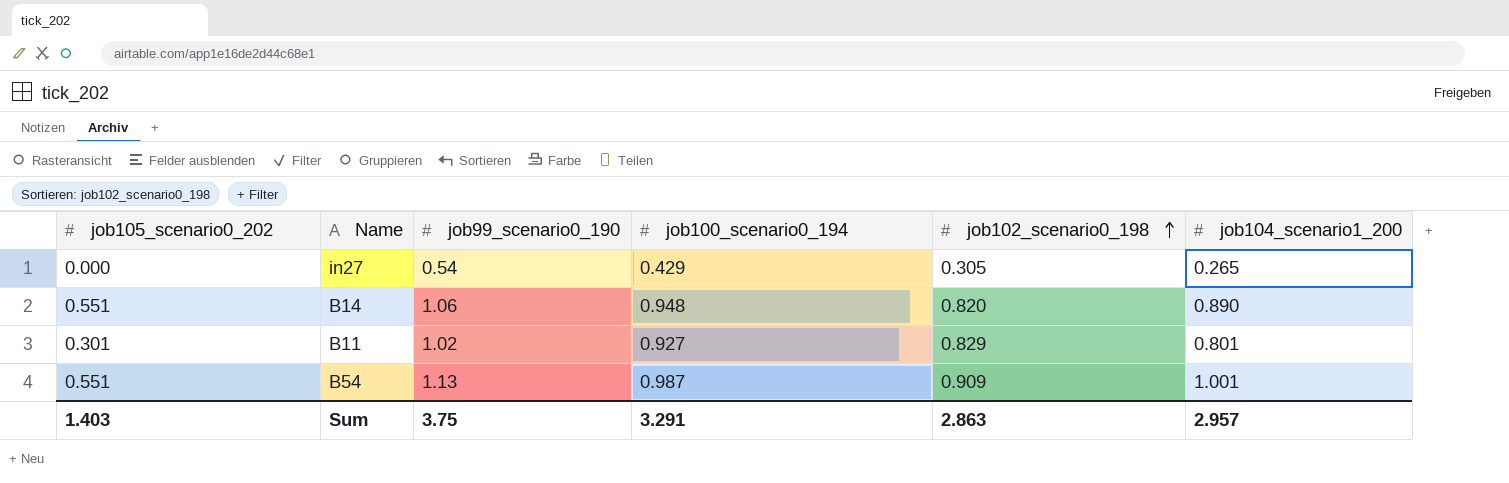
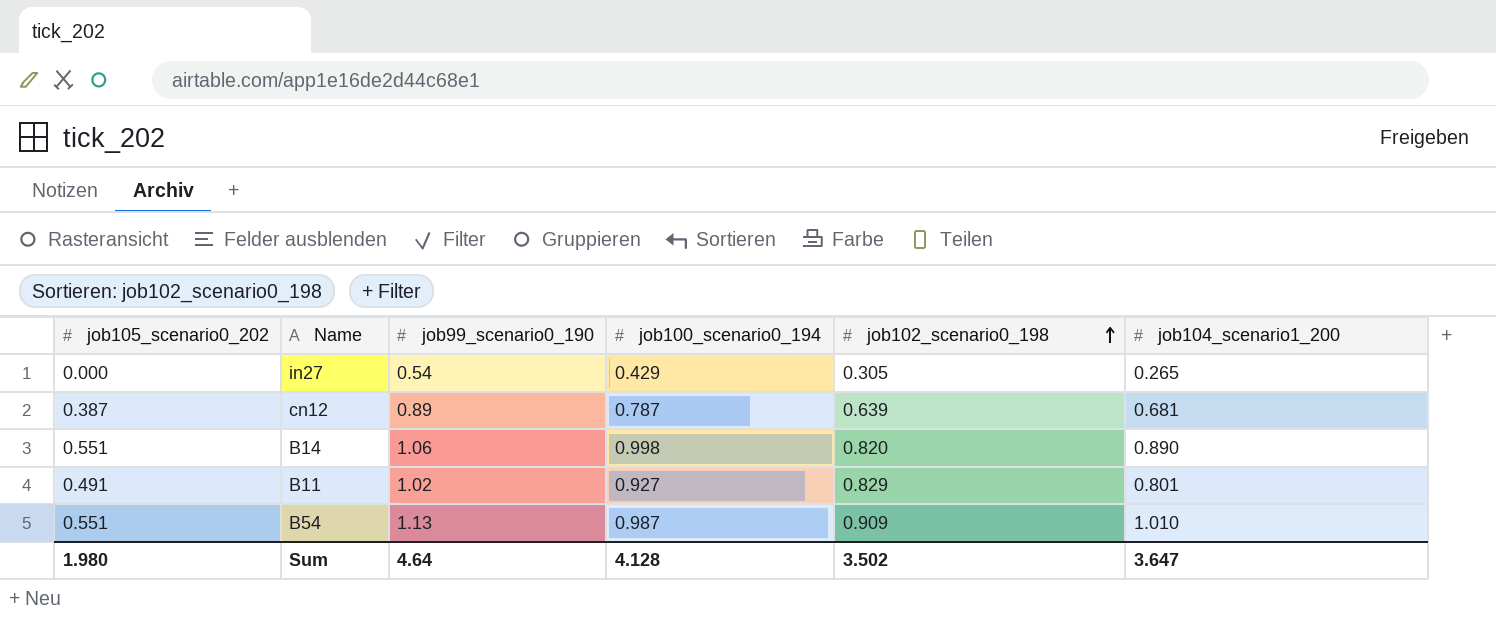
row cn12: none -> 0.387 | 0.89 | 0.787 | 0.639 | 0.681
B14 | job100_scenario0_194: 0.948 -> 0.998
B11 | job105_scenario0_202: 0.301 -> 0.491
B54 | job104_scenario1_200: 1.001 -> 1.010
Sum | job105_scenario0_202: 1.403 -> 1.980
Sum | job99_scenario0_190: 3.75 -> 4.64
Sum | job100_scenario0_194: 3.291 -> 4.128
Sum | job102_scenario0_198: 2.863 -> 3.502
Sum | job104_scenario1_200: 2.957 -> 3.647

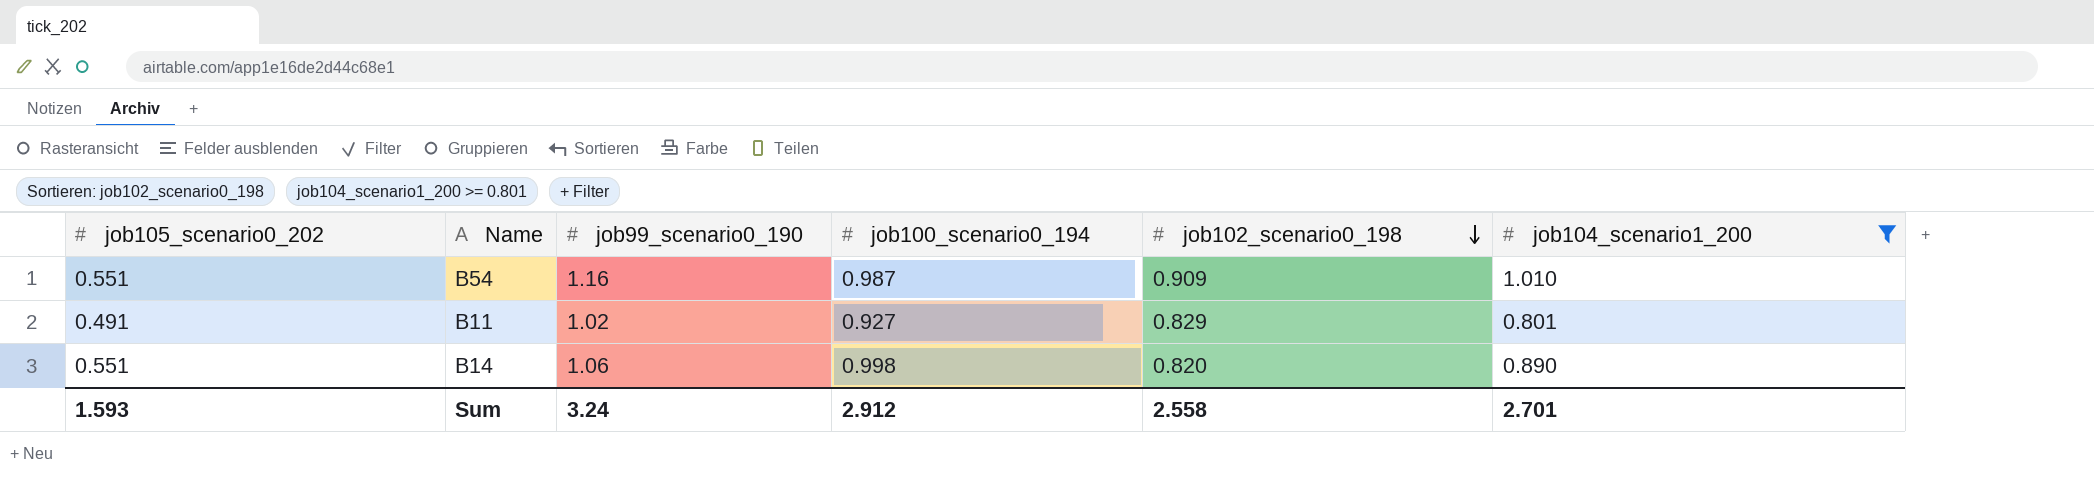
filter: none -> job104_scenario1_200 >= 0.801
row order: job102_scenario0_198 ascending -> job102_scenario0_198 descending
B54 | job99_scenario0_190: 1.13 -> 1.16
Sum | job105_scenario0_202: 1.980 -> 1.593
Sum | job99_scenario0_190: 4.64 -> 3.24
Sum | job100_scenario0_194: 4.128 -> 2.912
Sum | job102_scenario0_198: 3.502 -> 2.558
Sum | job104_scenario1_200: 3.647 -> 2.701

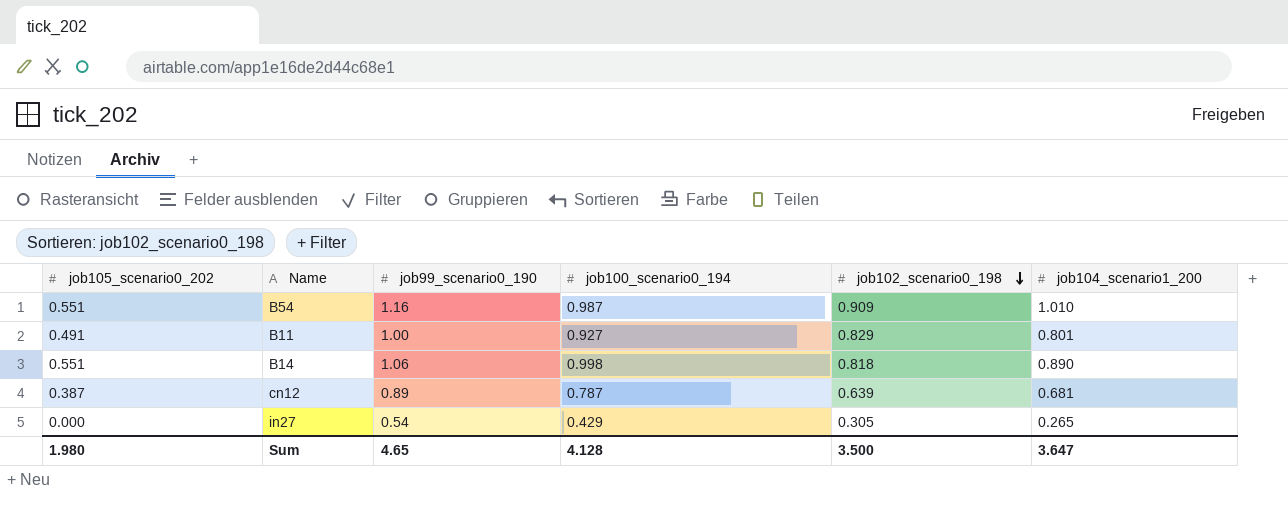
filter: job104_scenario1_200 >= 0.801 -> none
B11 | job99_scenario0_190: 1.02 -> 1.00
B14 | job102_scenario0_198: 0.820 -> 0.818
Sum | job105_scenario0_202: 1.593 -> 1.980
Sum | job99_scenario0_190: 3.24 -> 4.65
Sum | job100_scenario0_194: 2.912 -> 4.128
Sum | job102_scenario0_198: 2.558 -> 3.500
Sum | job104_scenario1_200: 2.701 -> 3.647

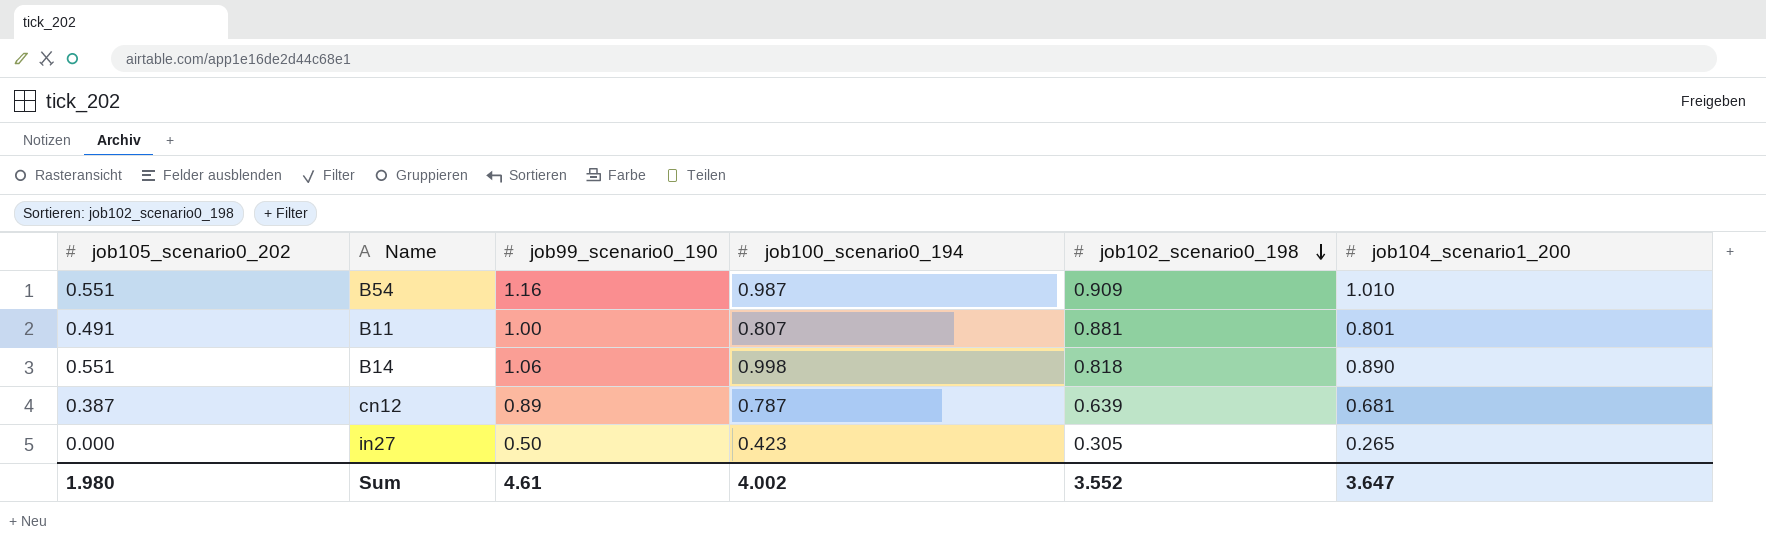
B11 | job100_scenario0_194: 0.927 -> 0.807
B11 | job102_scenario0_198: 0.829 -> 0.881
in27 | job99_scenario0_190: 0.54 -> 0.50
in27 | job100_scenario0_194: 0.429 -> 0.423
Sum | job99_scenario0_190: 4.65 -> 4.61
Sum | job100_scenario0_194: 4.128 -> 4.002
Sum | job102_scenario0_198: 3.500 -> 3.552

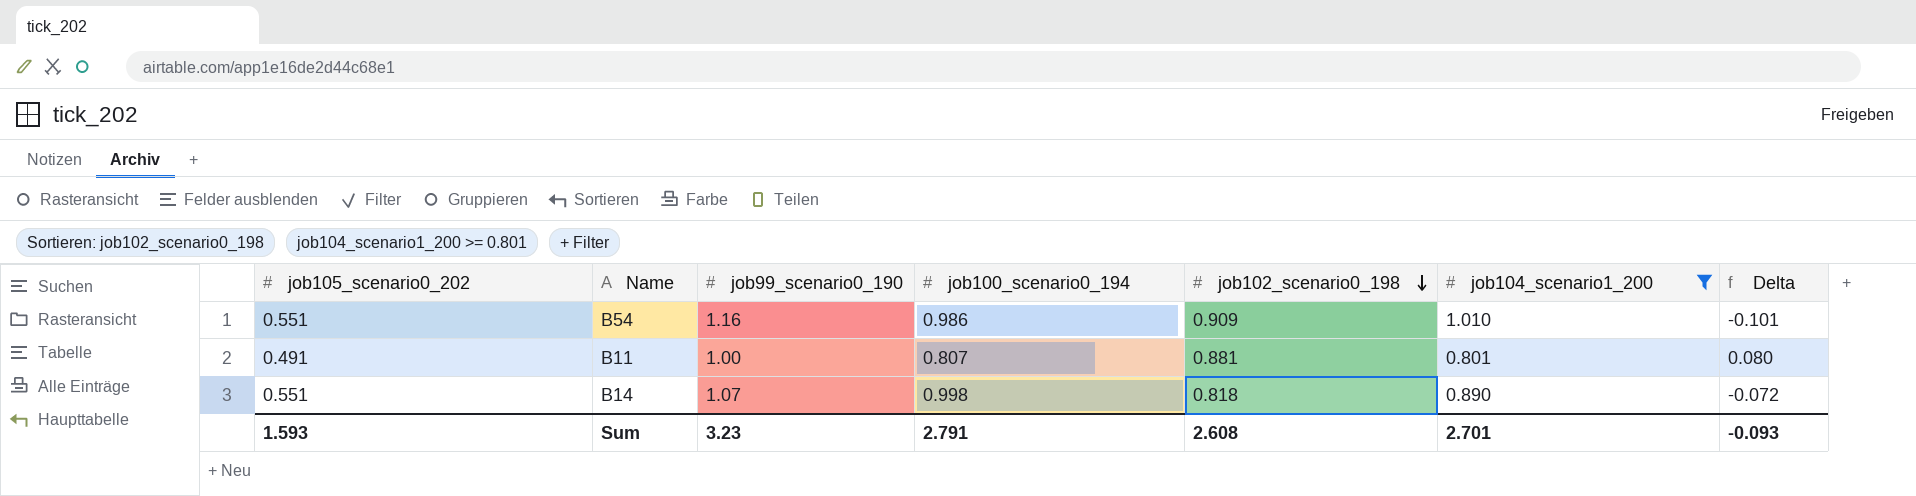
filter: none -> job104_scenario1_200 >= 0.801
column Delta | formula: none -> [job102_scenario0_198] - [job104_scenario1_200]
B54 | job100_scenario0_194: 0.987 -> 0.986
B14 | job99_scenario0_190: 1.06 -> 1.07
Sum | job105_scenario0_202: 1.980 -> 1.593
Sum | job99_scenario0_190: 4.61 -> 3.23
Sum | job100_scenario0_194: 4.002 -> 2.791
Sum | job102_scenario0_198: 3.552 -> 2.608
Sum | job104_scenario1_200: 3.647 -> 2.701

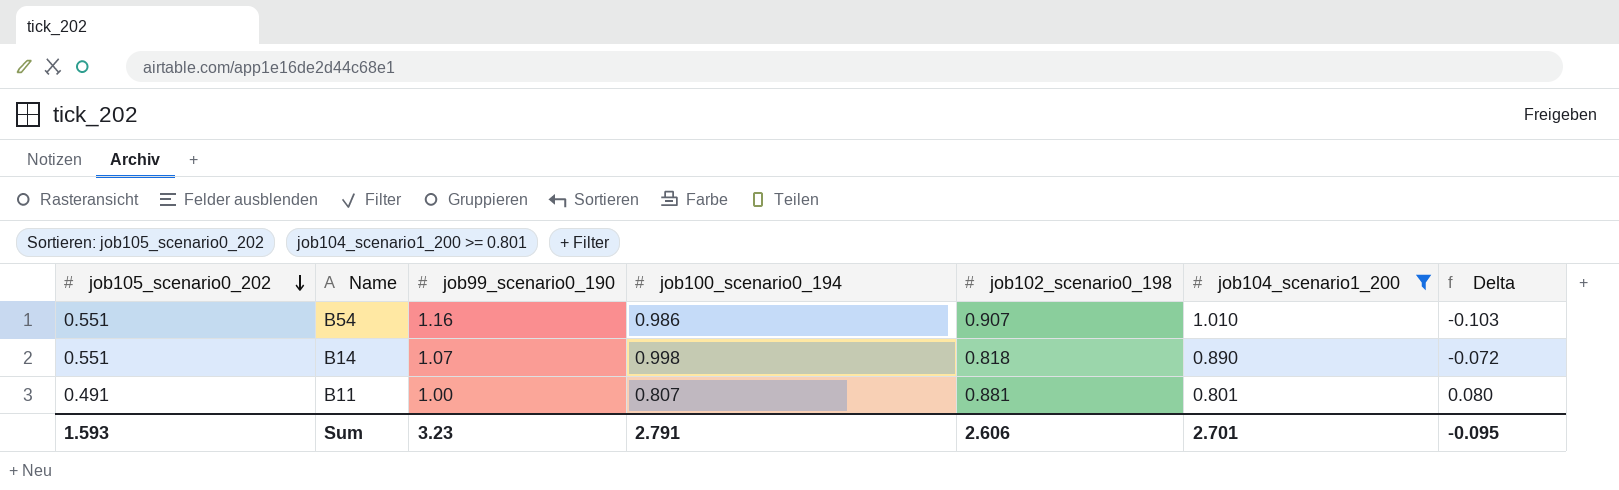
row order: job102_scenario0_198 descending -> job105_scenario0_202 descending
B54 | job102_scenario0_198: 0.909 -> 0.907
B54 | Delta: -0.101 -> -0.103
Sum | job102_scenario0_198: 2.608 -> 2.606
Sum | Delta: -0.093 -> -0.095

